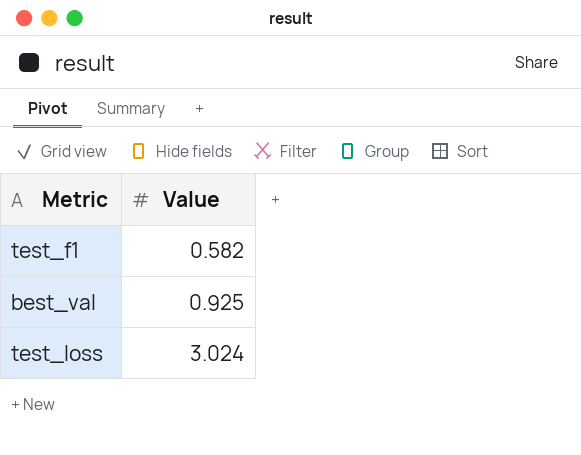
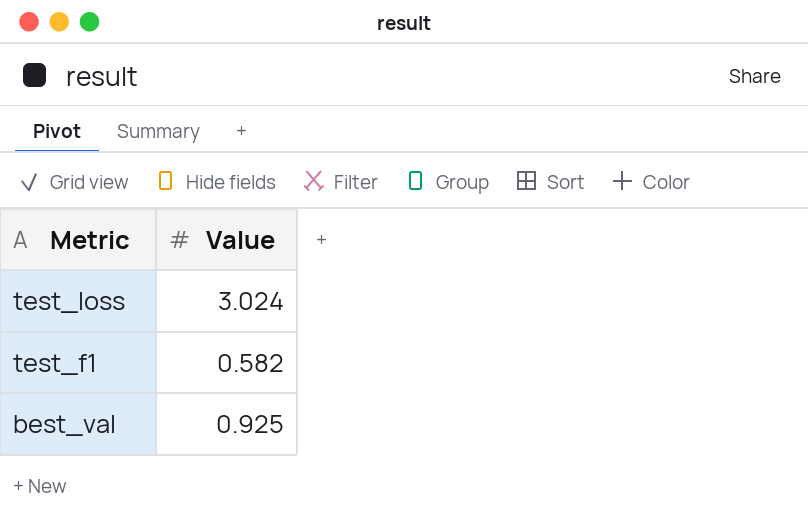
row order: Value ascending -> Metric descending

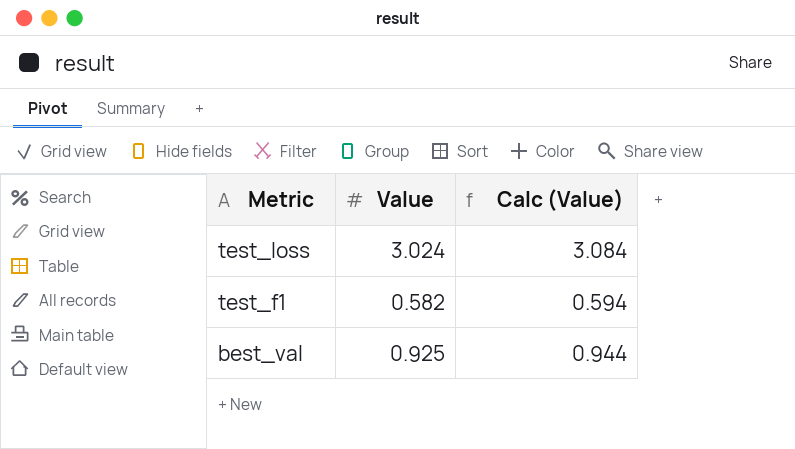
column Calc (Value) | formula: none -> [Value] * 1.02

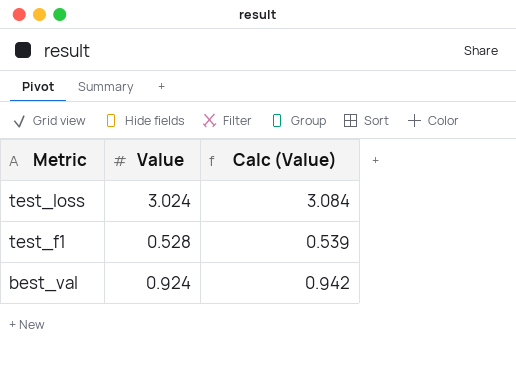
test_f1 | Value: 0.582 -> 0.528
test_f1 | Calc (Value): 0.594 -> 0.539
best_val | Value: 0.925 -> 0.924
best_val | Calc (Value): 0.944 -> 0.942

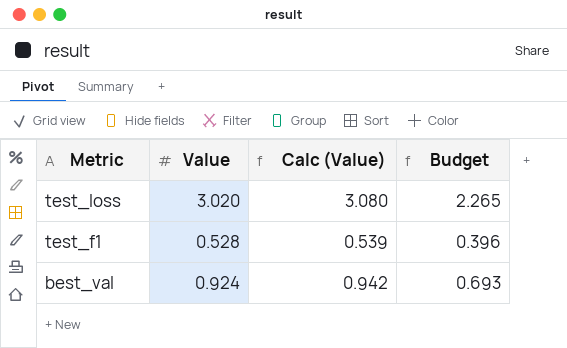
column Budget | formula: none -> [Value] * 0.75
test_loss | Value: 3.024 -> 3.020
test_loss | Calc (Value): 3.084 -> 3.080

